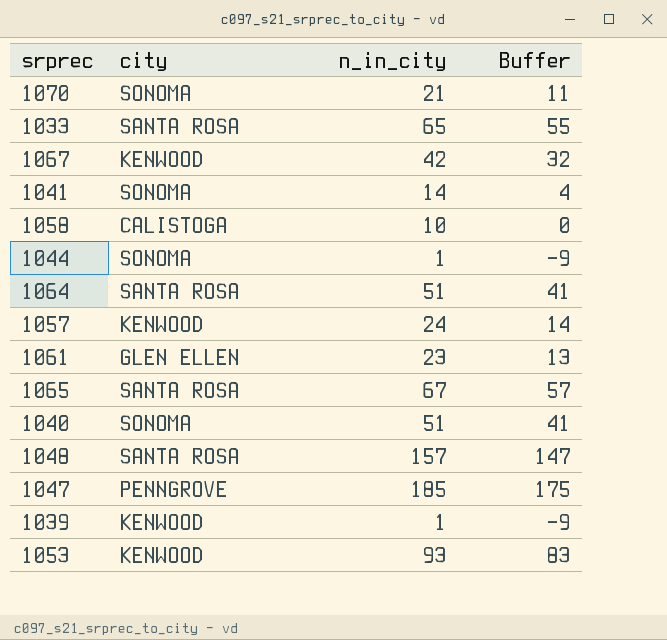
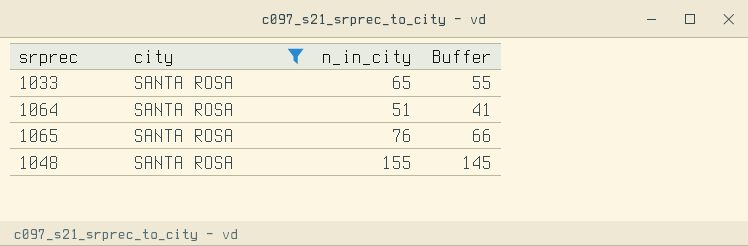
filter: none -> city = SANTA ROSA
1065 | n_in_city: 67 -> 76
1065 | Buffer: 57 -> 66
1048 | n_in_city: 157 -> 155
1048 | Buffer: 147 -> 145

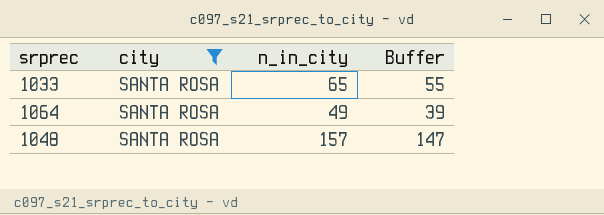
row 1065: SANTA ROSA | 76 | 66 -> none
1064 | n_in_city: 51 -> 49
1064 | Buffer: 41 -> 39
1048 | n_in_city: 155 -> 157
1048 | Buffer: 145 -> 147

